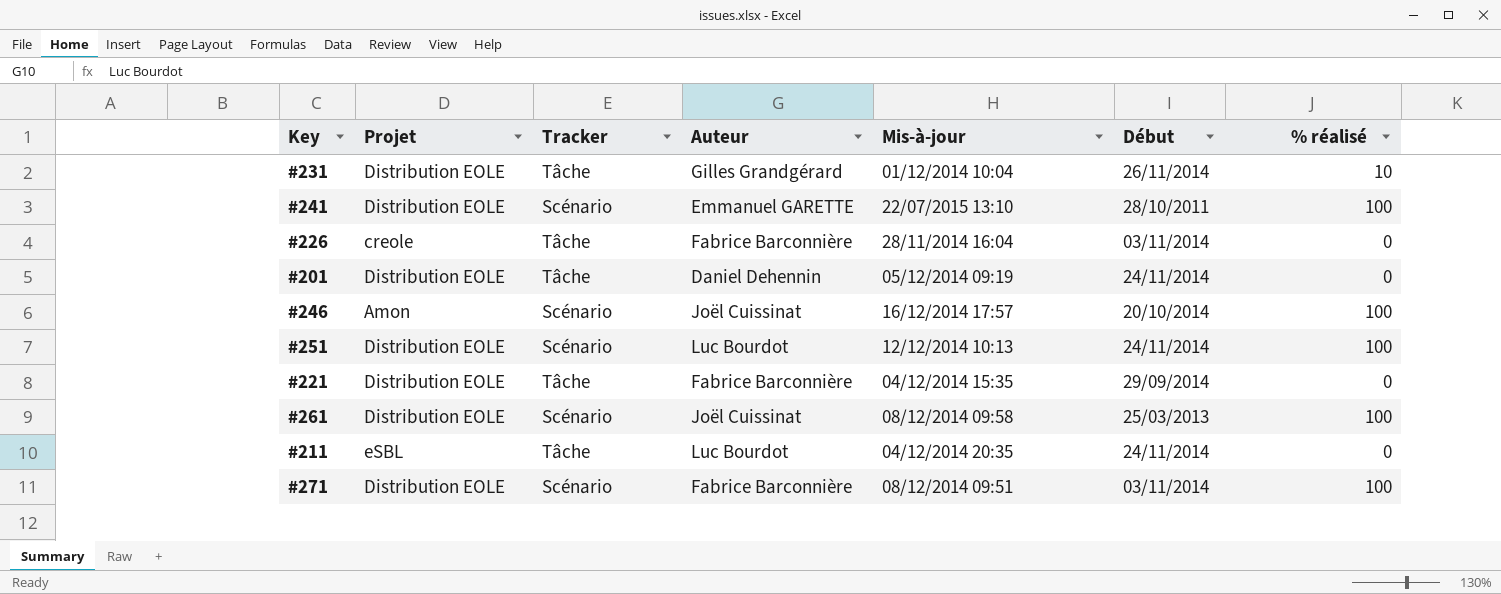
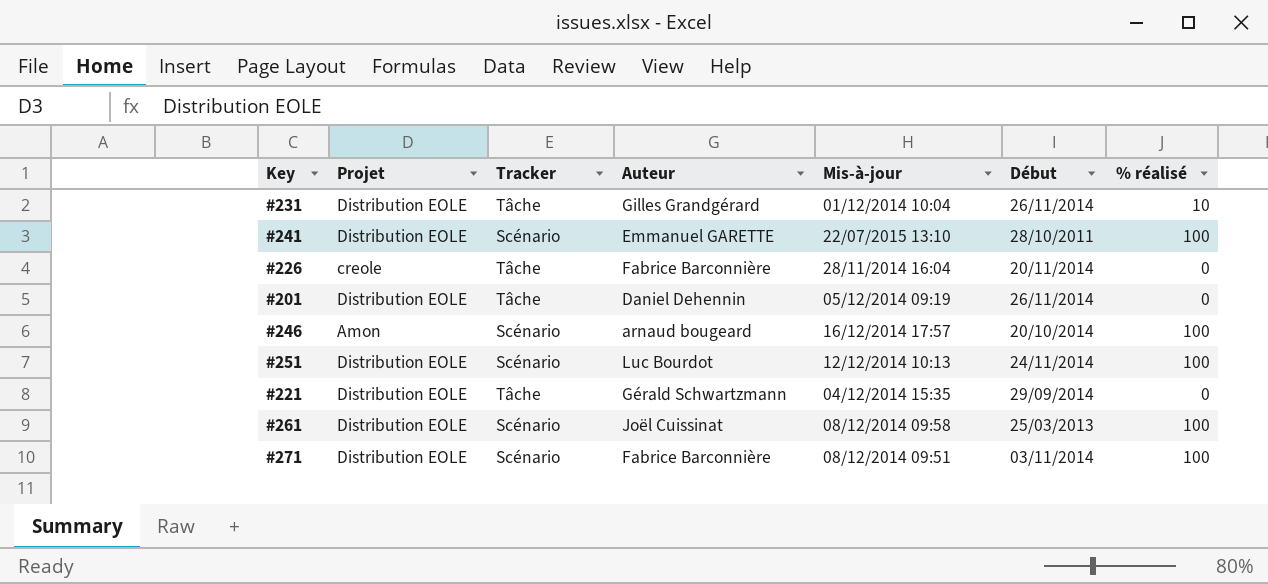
row #211: eSBL | Tâche | Luc Bourdot | 04/12/2014 20:35 | 24/11/2014 | 0 -> none
#226 | Début: 03/11/2014 -> 20/11/2014
#201 | Début: 24/11/2014 -> 26/11/2014
#246 | Auteur: Joël Cuissinat -> arnaud bougeard
#221 | Auteur: Fabrice Barconnière -> Gérald Schwartzmann

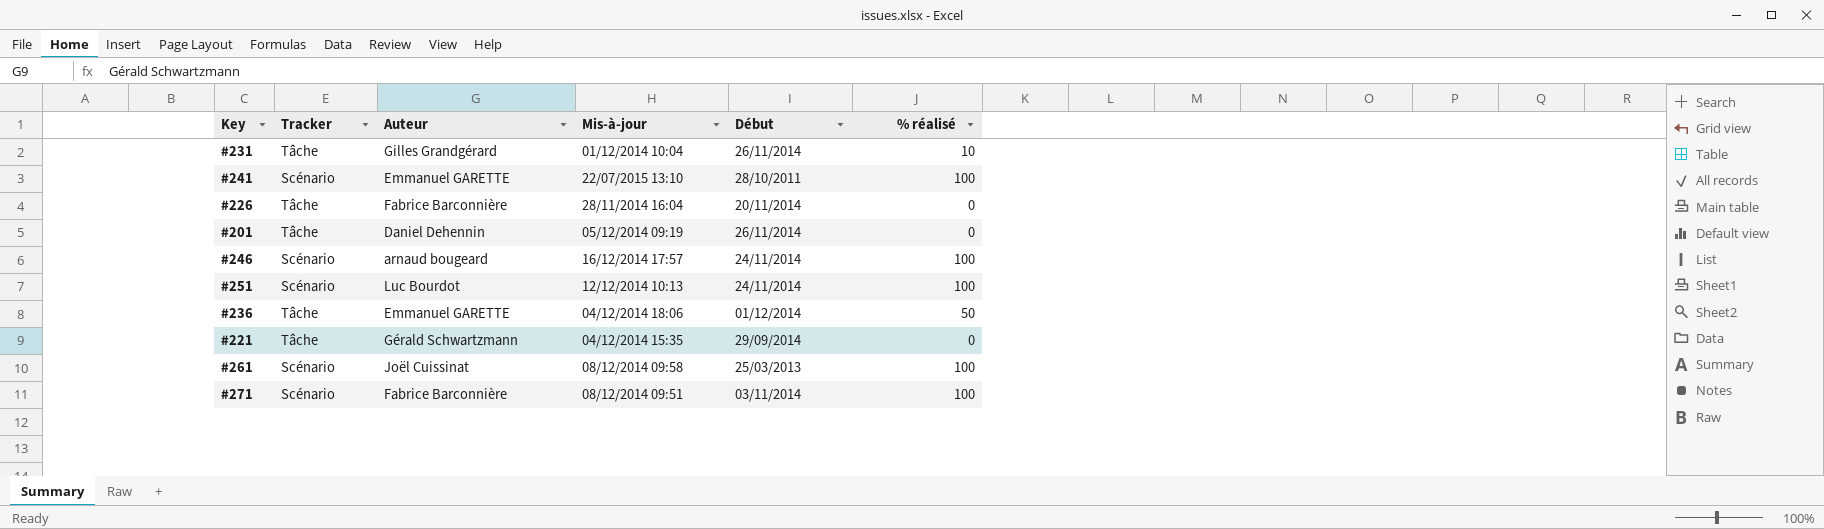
column Projet | position: 2 -> none
#246 | Début: 20/10/2014 -> 24/11/2014
row #236: none -> Tâche | Emmanuel GARETTE | 04/12/2014 18:06 | 01/12/2014 | 50

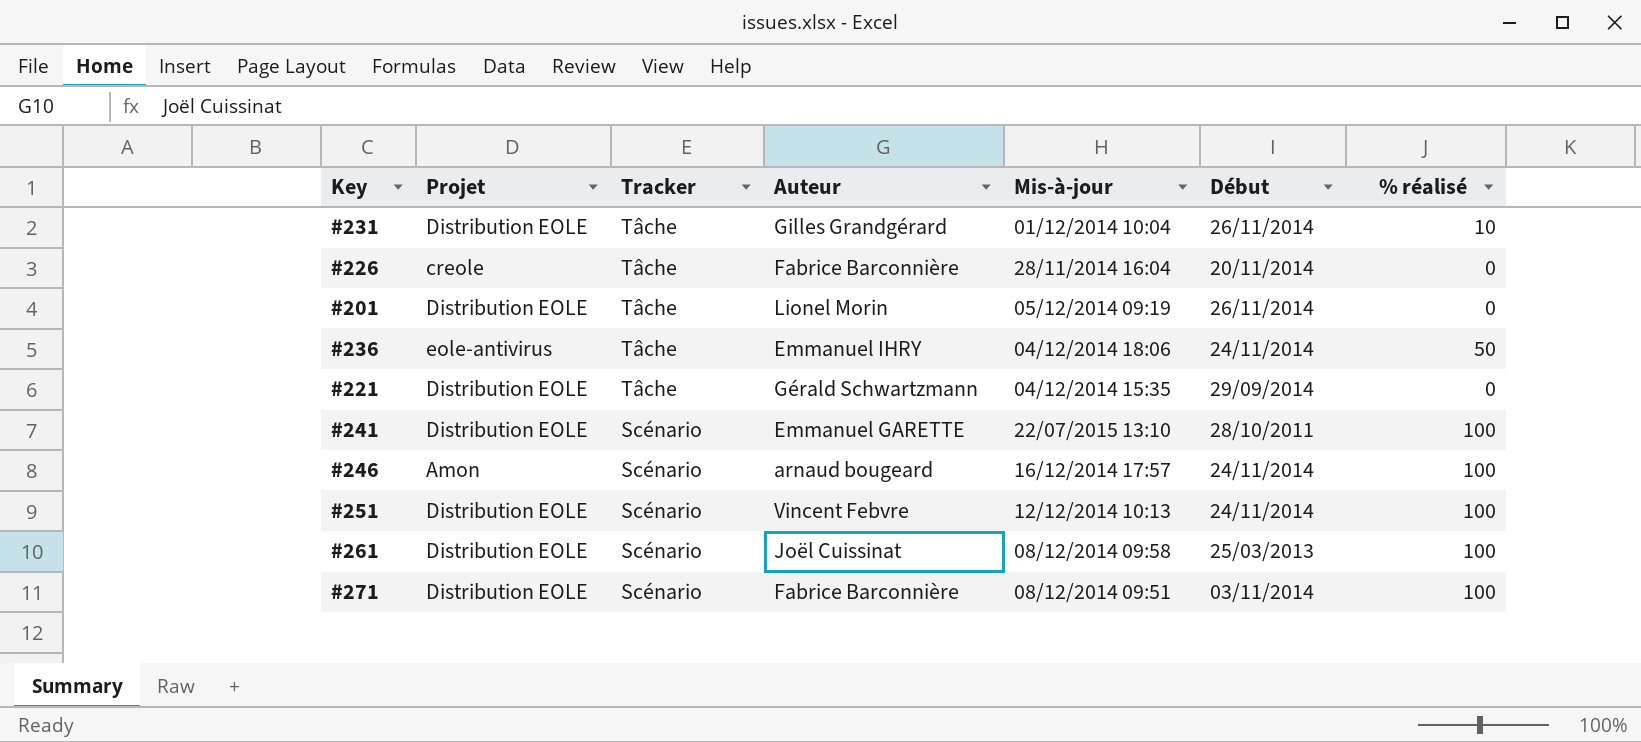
row order: none -> Tracker descending
column Projet | position: none -> 2
#201 | Auteur: Daniel Dehennin -> Lionel Morin
#236 | Auteur: Emmanuel GARETTE -> Emmanuel IHRY
#236 | Début: 01/12/2014 -> 24/11/2014
#251 | Auteur: Luc Bourdot -> Vincent Febvre

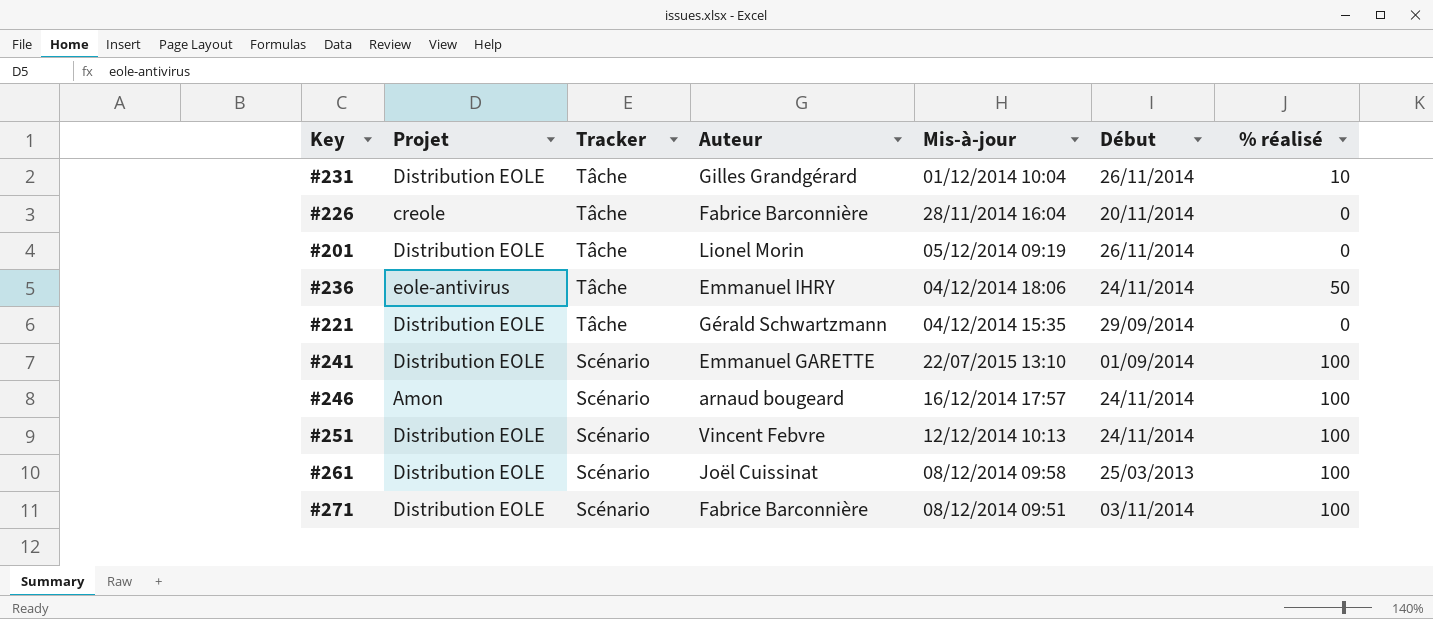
#241 | Début: 28/10/2011 -> 01/09/2014

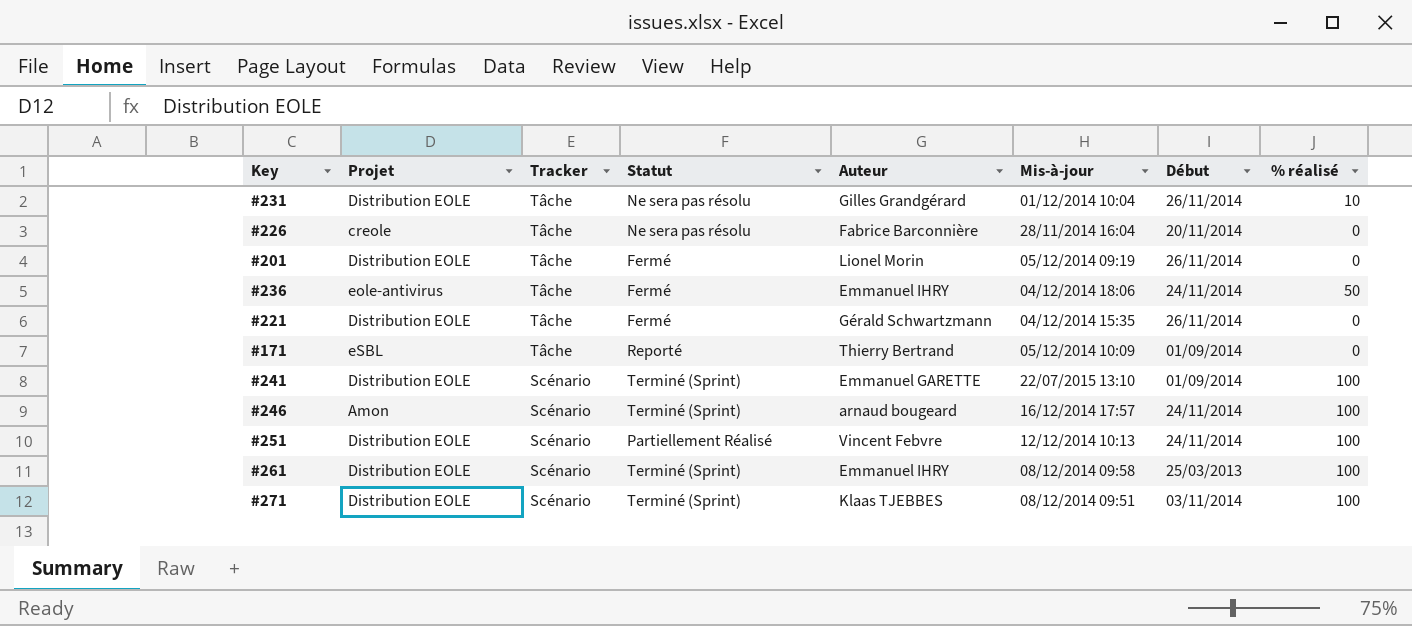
column Statut | position: none -> 4
#221 | Début: 29/09/2014 -> 26/11/2014
row #171: none -> eSBL | Tâche | Reporté | Thierry Bertrand | 05/12/2014 10:09 | 01/09/2014 | 0
#261 | Auteur: Joël Cuissinat -> Emmanuel IHRY
#271 | Auteur: Fabrice Barconnière -> Klaas TJEBBES

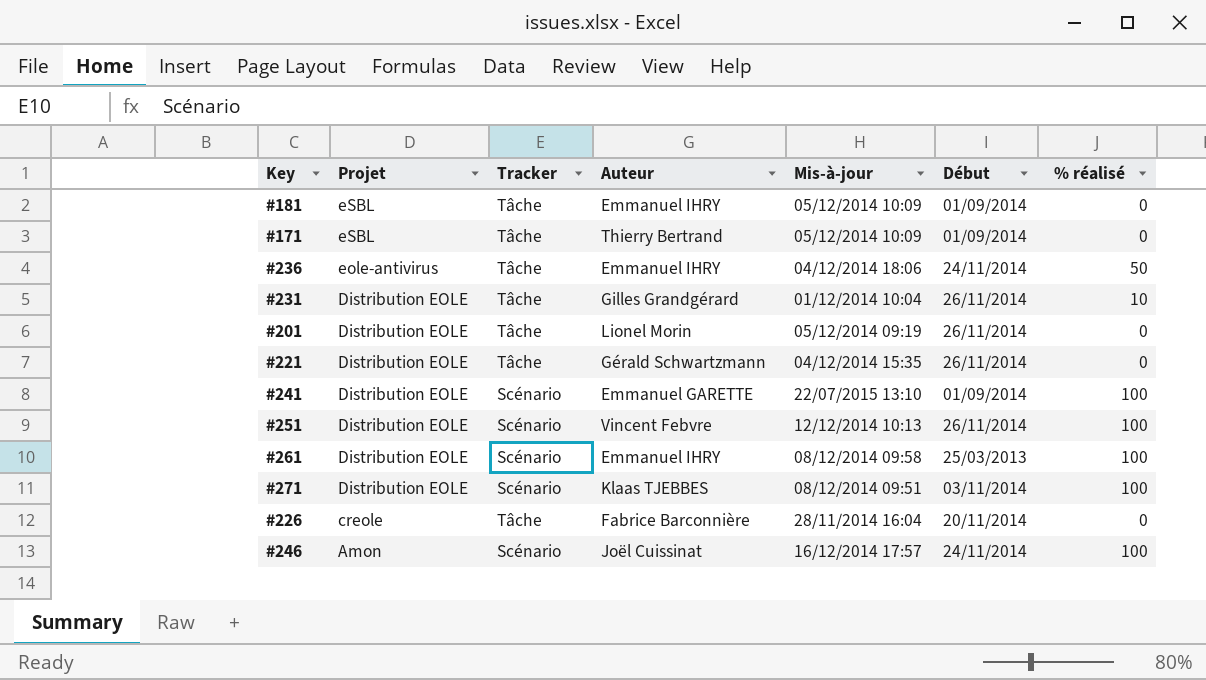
row order: Tracker descending -> Projet descending
column Statut | position: 4 -> none
row #181: none -> eSBL | Tâche | Emmanuel IHRY | 05/12/2014 10:09 | 01/09/2014 | 0
#251 | Début: 24/11/2014 -> 26/11/2014
#246 | Auteur: arnaud bougeard -> Joël Cuissinat

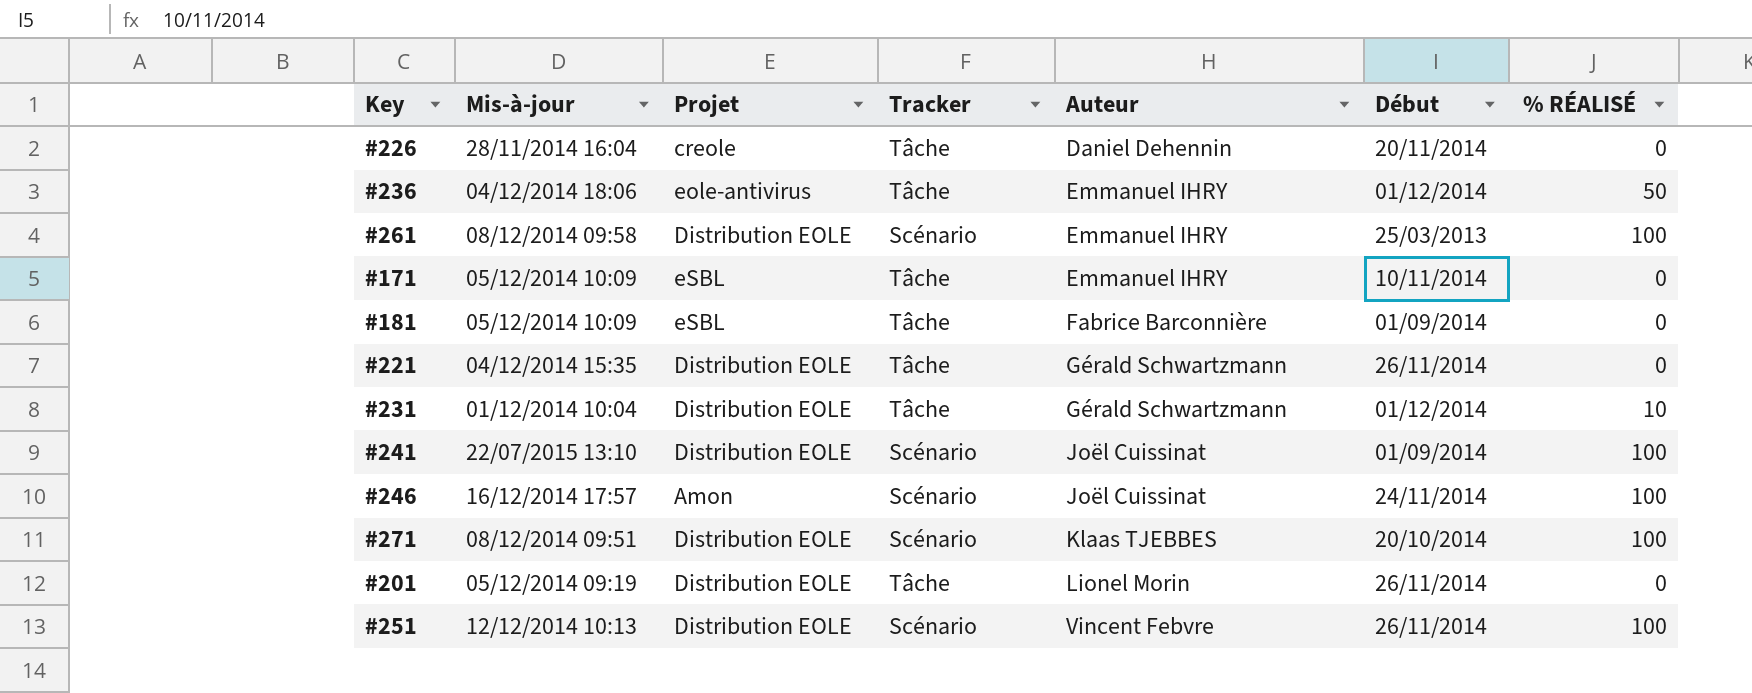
row order: Projet descending -> Auteur ascending
column Mis-à-jour | position: 5 -> 2
column name: % réalisé -> % RÉALISÉ
#226 | Auteur: Fabrice Barconnière -> Daniel Dehennin
#236 | Début: 24/11/2014 -> 01/12/2014
#171 | Auteur: Thierry Bertrand -> Emmanuel IHRY
#171 | Début: 01/09/2014 -> 10/11/2014
#181 | Auteur: Emmanuel IHRY -> Fabrice Barconnière
#231 | Auteur: Gilles Grandgérard -> Gérald Schwartzmann
#231 | Début: 26/11/2014 -> 01/12/2014
#241 | Auteur: Emmanuel GARETTE -> Joël Cuissinat
#271 | Début: 03/11/2014 -> 20/10/2014

